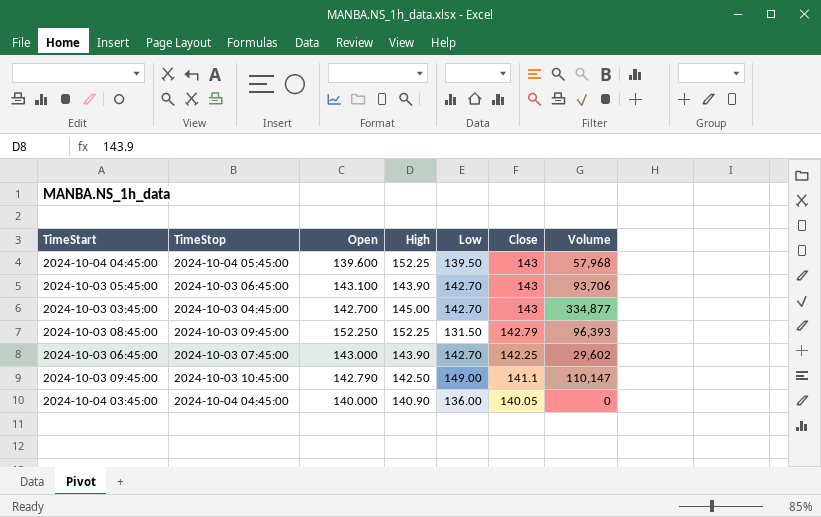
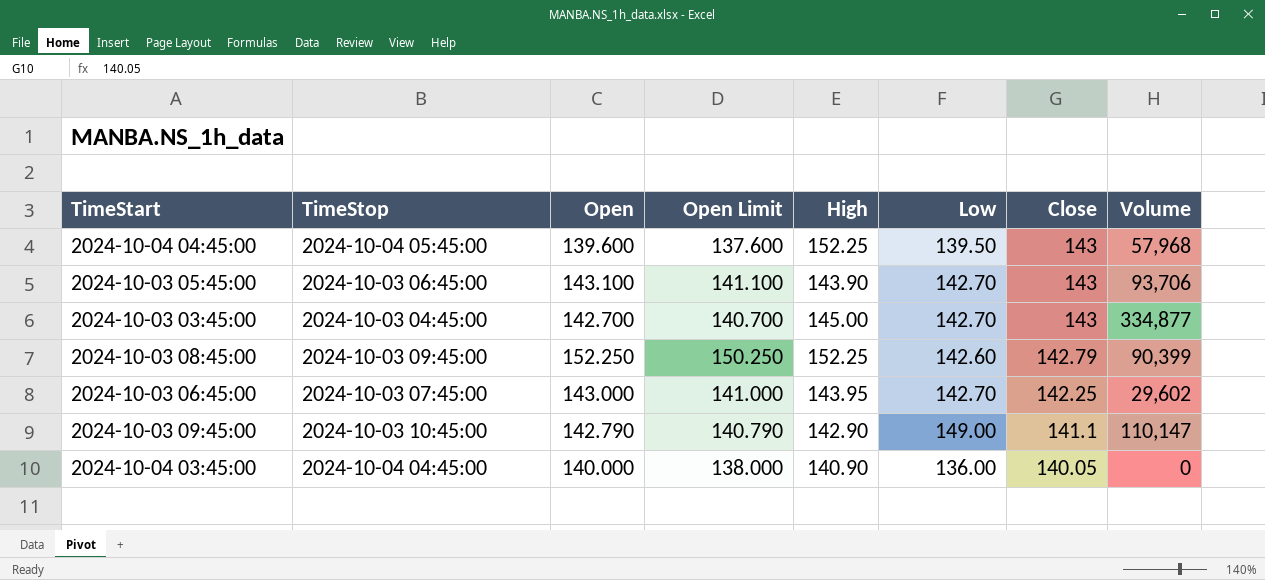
column Open Limit | formula: none -> [Open] - 2
2024-10-03 08:45:00 | Low: 131.50 -> 142.60
2024-10-03 08:45:00 | Volume: 96,393 -> 90,399
2024-10-03 06:45:00 | High: 143.90 -> 143.95
2024-10-03 09:45:00 | High: 142.50 -> 142.90

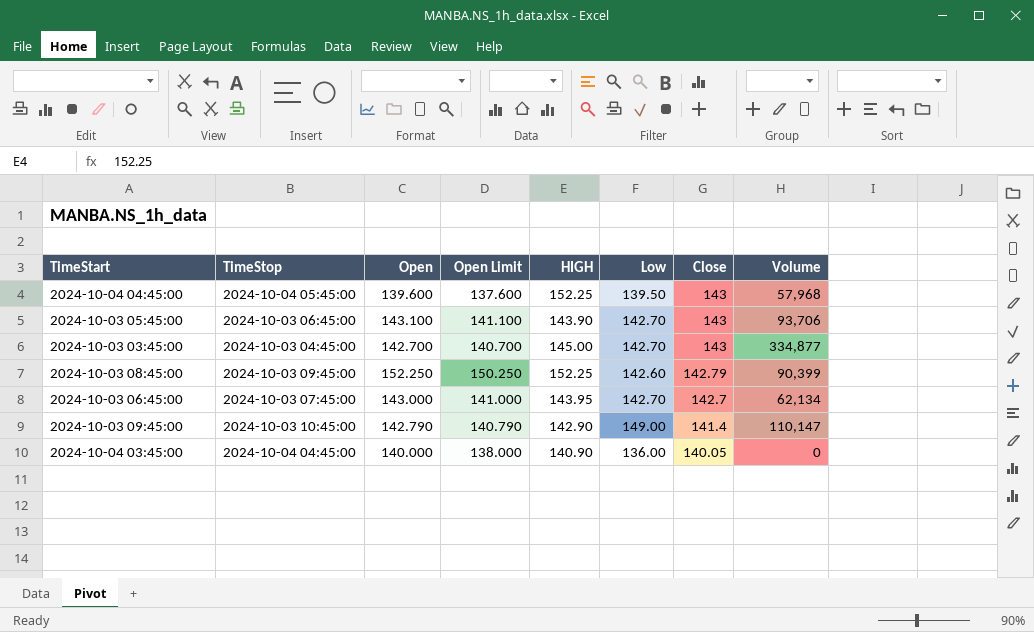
column name: High -> HIGH
2024-10-03 06:45:00 | Close: 142.25 -> 142.7
2024-10-03 06:45:00 | Volume: 29,602 -> 62,134
2024-10-03 09:45:00 | Close: 141.1 -> 141.4

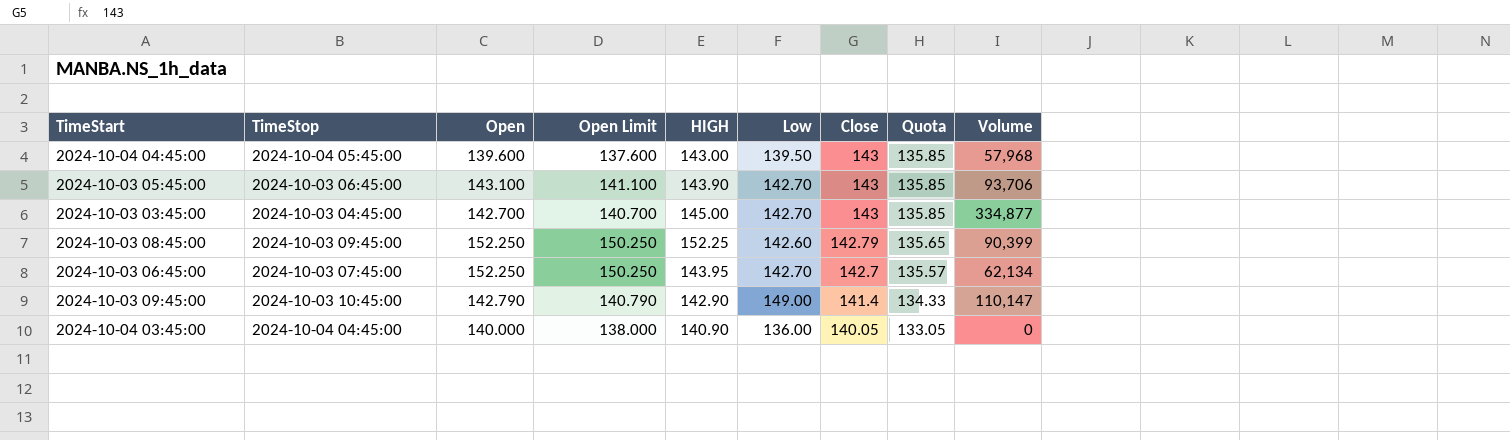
column Quota | formula: none -> [Close] * 0.95
2024-10-04 04:45:00 | HIGH: 152.25 -> 143.00
2024-10-03 06:45:00 | Open: 143.000 -> 152.250
2024-10-03 06:45:00 | Open Limit: 141.000 -> 150.250

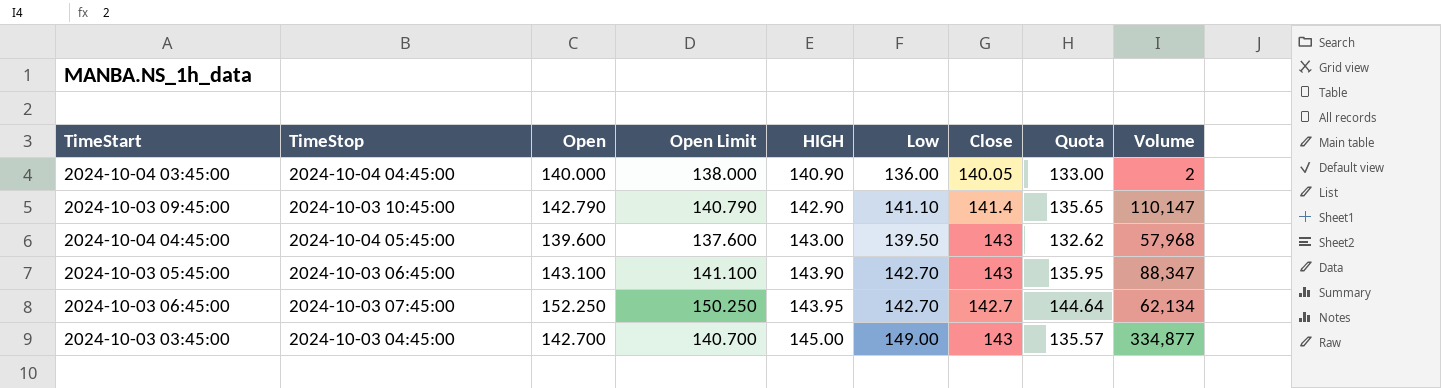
row order: Close descending -> HIGH ascending
column Quota | formula: [Close] * 0.95 -> [Open] * 0.95
row 2024-10-03 08:45:00: 2024-10-03 09:45:00 | 152.250 | 150.250 | 152.25 | 142.60 | 142.79 | 135.65 | 90,399 -> none
2024-10-04 03:45:00 | Volume: 0 -> 2
2024-10-03 09:45:00 | Low: 149.00 -> 141.10
2024-10-03 05:45:00 | Volume: 93,706 -> 88,347
2024-10-03 03:45:00 | Low: 142.70 -> 149.00

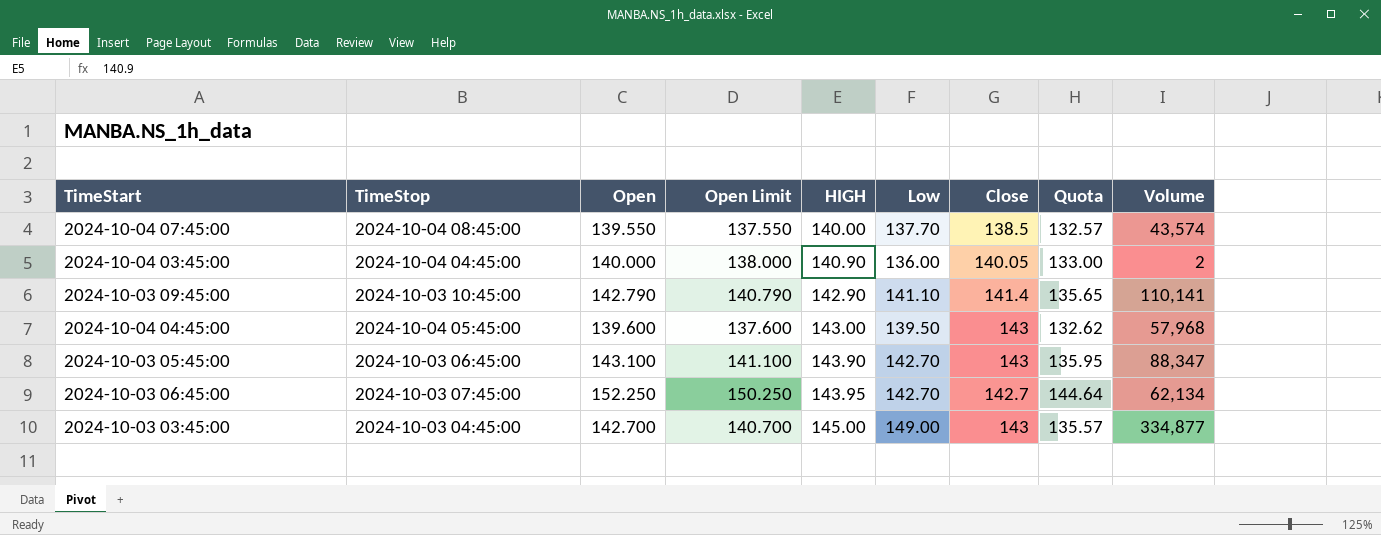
row 2024-10-04 07:45:00: none -> 2024-10-04 08:45:00 | 139.550 | 137.550 | 140.00 | 137.70 | 138.5 | 132.57 | 43,574
2024-10-03 09:45:00 | Volume: 110,147 -> 110,141

